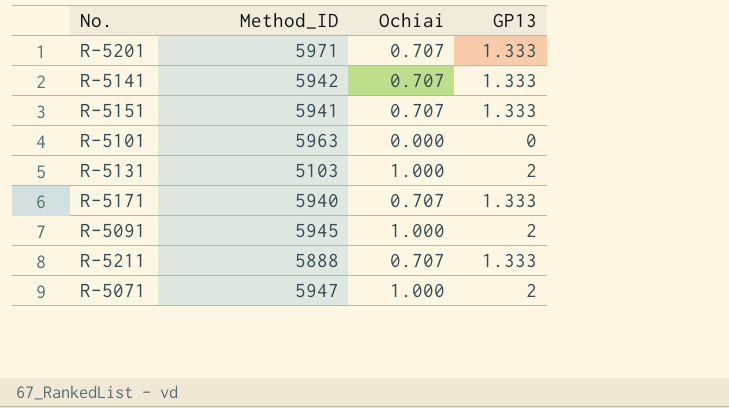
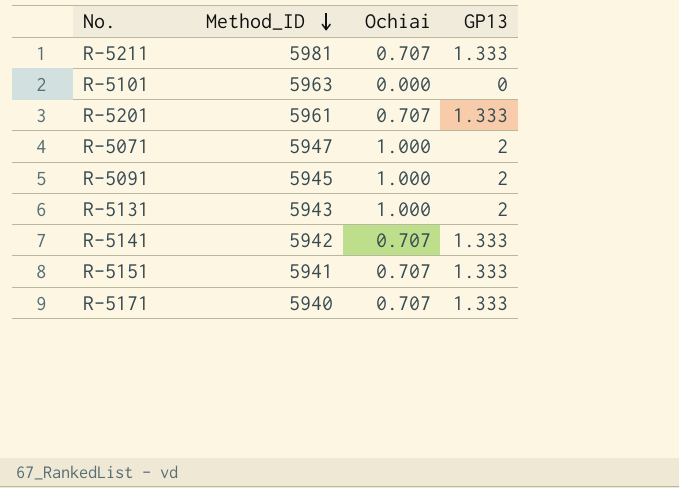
row order: none -> Method_ID descending
R-5211 | Method_ID: 5888 -> 5981
R-5201 | Method_ID: 5971 -> 5961
R-5131 | Method_ID: 5103 -> 5943

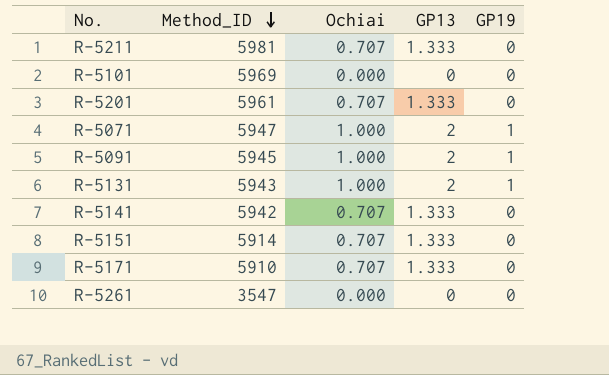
column GP19 | position: none -> 5
R-5101 | Method_ID: 5963 -> 5969
R-5151 | Method_ID: 5941 -> 5914
R-5171 | Method_ID: 5940 -> 5910
row R-5261: none -> 3547 | 0.000 | 0 | 0

